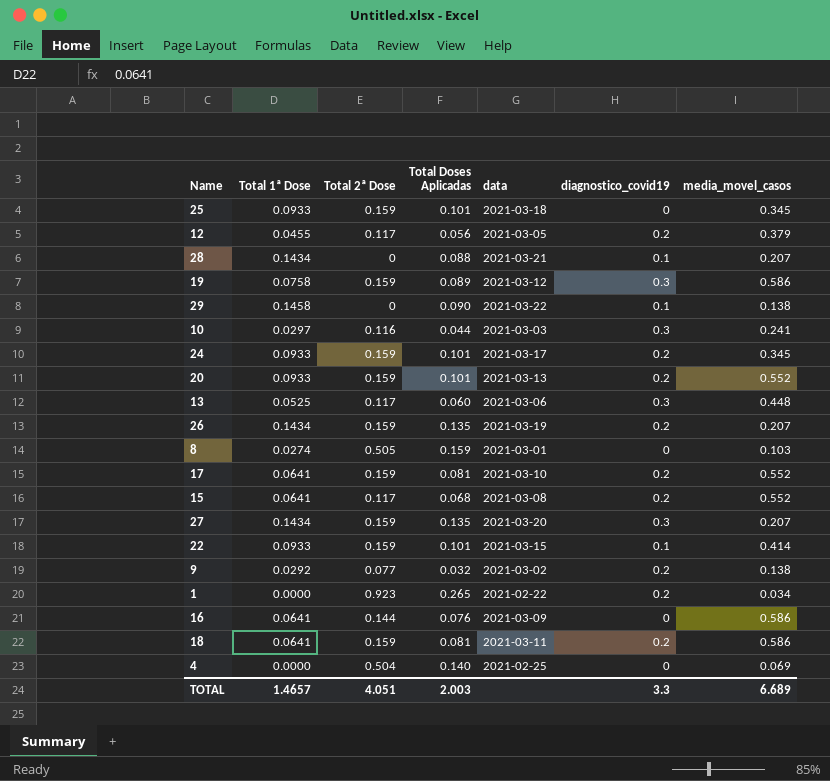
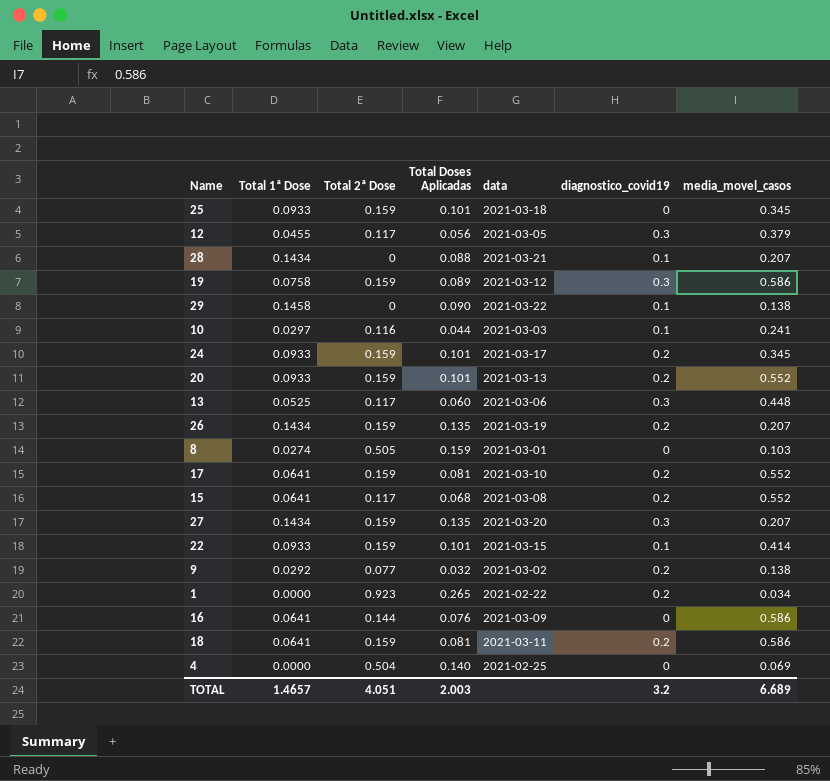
12 | diagnostico_covid19: 0.2 -> 0.3
10 | diagnostico_covid19: 0.3 -> 0.1
TOTAL | diagnostico_covid19: 3.3 -> 3.2

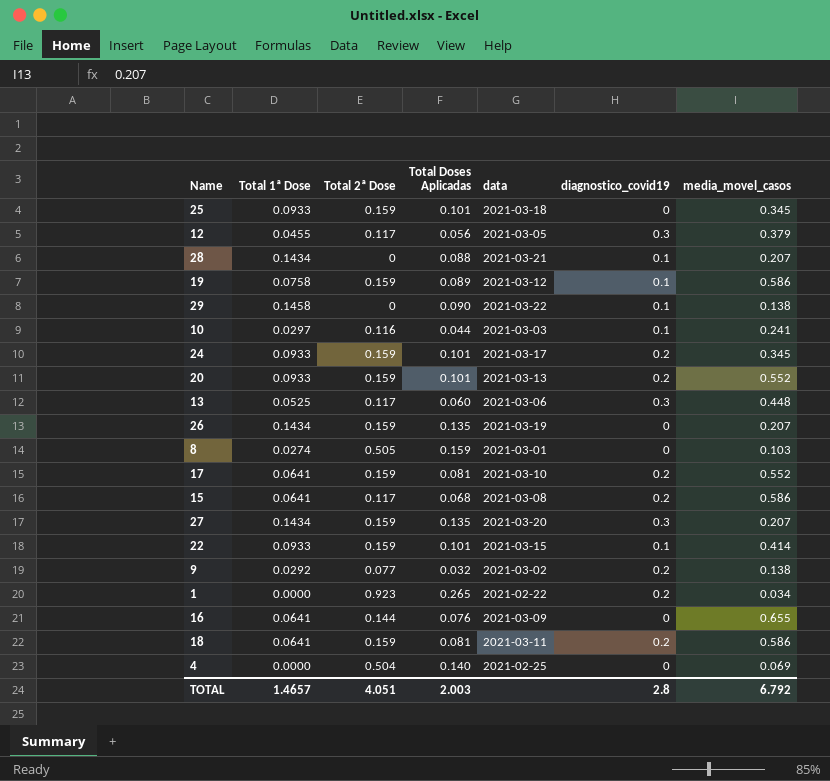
19 | diagnostico_covid19: 0.3 -> 0.1
26 | diagnostico_covid19: 0.2 -> 0
15 | media_movel_casos: 0.552 -> 0.586
16 | media_movel_casos: 0.586 -> 0.655
TOTAL | diagnostico_covid19: 3.2 -> 2.8
TOTAL | media_movel_casos: 6.689 -> 6.792

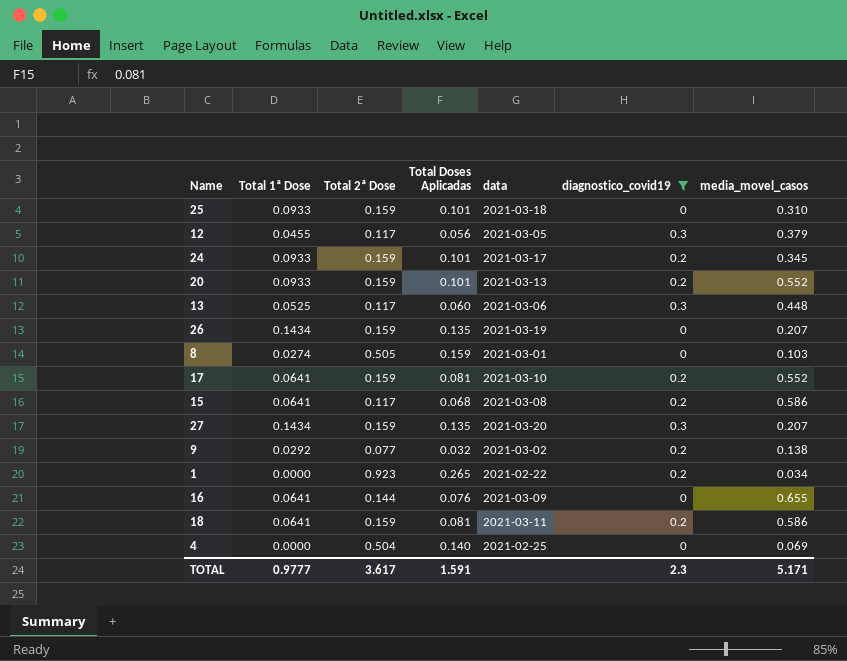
filter: none -> diagnostico_covid19 != 0.1
25 | media_movel_casos: 0.345 -> 0.310
TOTAL | Total 1ª Dose: 1.4657 -> 0.9777
TOTAL | Total 2ª Dose: 4.051 -> 3.617
TOTAL | Total Doses Aplicadas: 2.003 -> 1.591
TOTAL | diagnostico_covid19: 2.8 -> 2.3
TOTAL | media_movel_casos: 6.792 -> 5.171

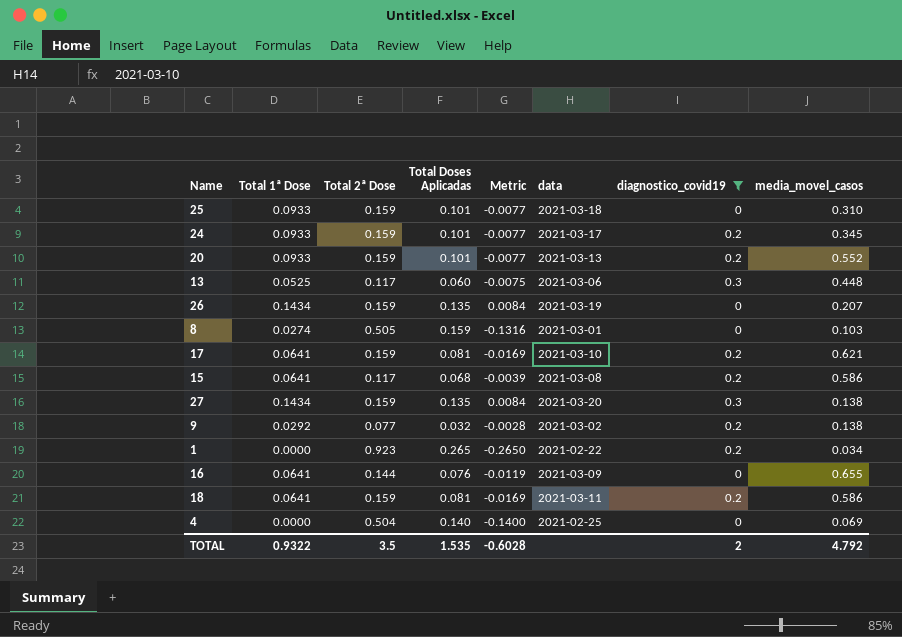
column Metric | formula: none -> [Total 1ª Dose] - [Total Doses Aplicadas]
row 12: 0.0455 | 0.117 | 0.056 | 2021-03-05 | 0.3 | 0.379 -> none
17 | media_movel_casos: 0.552 -> 0.621
27 | media_movel_casos: 0.207 -> 0.138
TOTAL | Total 1ª Dose: 0.9777 -> 0.9322
TOTAL | Total 2ª Dose: 3.617 -> 3.5
TOTAL | Total Doses Aplicadas: 1.591 -> 1.535
TOTAL | diagnostico_covid19: 2.3 -> 2
TOTAL | media_movel_casos: 5.171 -> 4.792

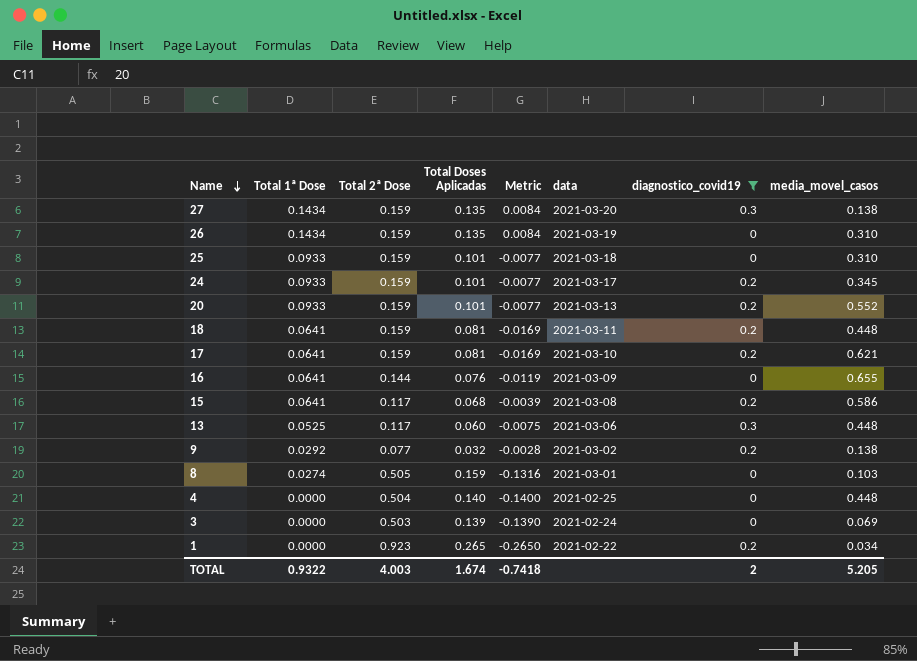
row order: none -> Name descending
26 | media_movel_casos: 0.207 -> 0.310
18 | media_movel_casos: 0.586 -> 0.448
4 | media_movel_casos: 0.069 -> 0.448
row 3: none -> 0.0000 | 0.503 | 0.139 | -0.1390 | 2021-02-24 | 0 | 0.069
TOTAL | Total 2ª Dose: 3.5 -> 4.003
TOTAL | Total Doses Aplicadas: 1.535 -> 1.674
TOTAL | Metric: -0.6028 -> -0.7418
TOTAL | media_movel_casos: 4.792 -> 5.205

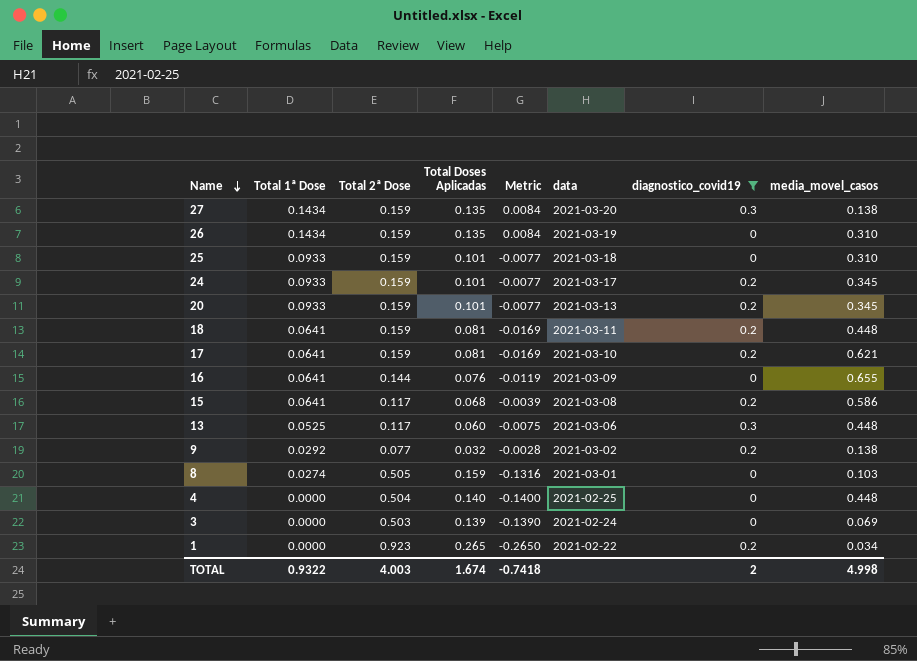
20 | media_movel_casos: 0.552 -> 0.345
TOTAL | media_movel_casos: 5.205 -> 4.998

